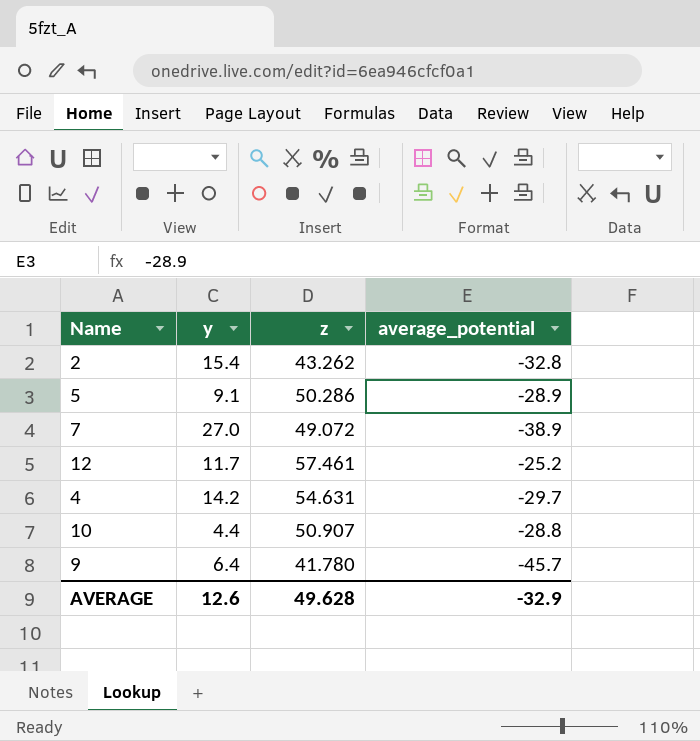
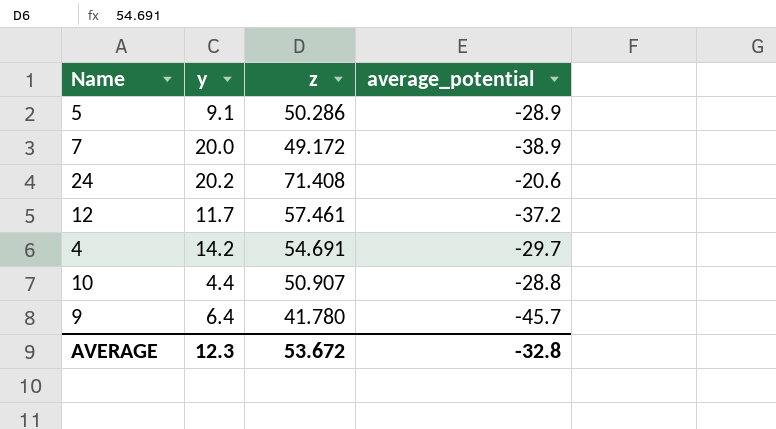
row 2: 15.4 | 43.262 | -32.8 -> none
7 | y: 27.0 -> 20.0
7 | z: 49.072 -> 49.172
row 24: none -> 20.2 | 71.408 | -20.6
12 | average_potential: -25.2 -> -37.2
4 | z: 54.631 -> 54.691
AVERAGE | y: 12.6 -> 12.3
AVERAGE | z: 49.628 -> 53.672
AVERAGE | average_potential: -32.9 -> -32.8

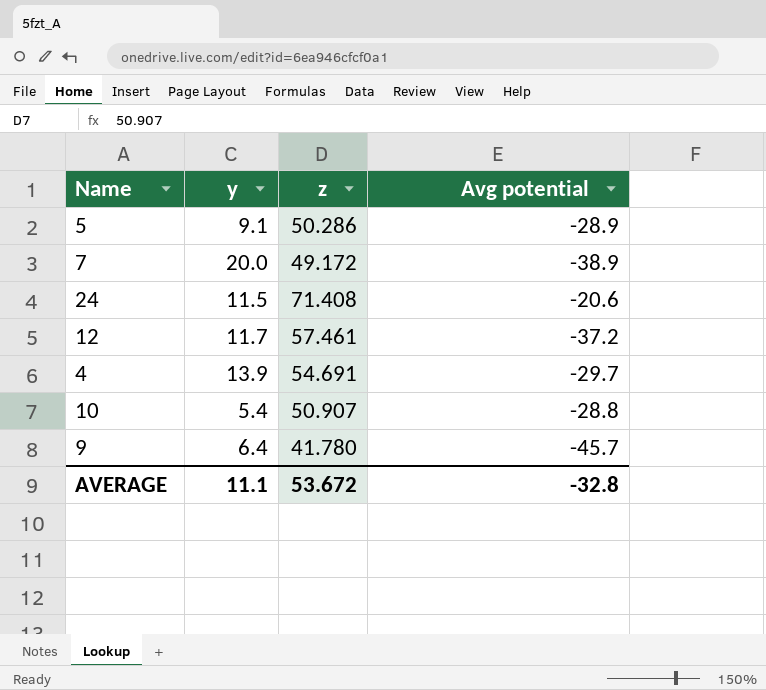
column name: average_potential -> Avg potential
24 | y: 20.2 -> 11.5
4 | y: 14.2 -> 13.9
10 | y: 4.4 -> 5.4
AVERAGE | y: 12.3 -> 11.1

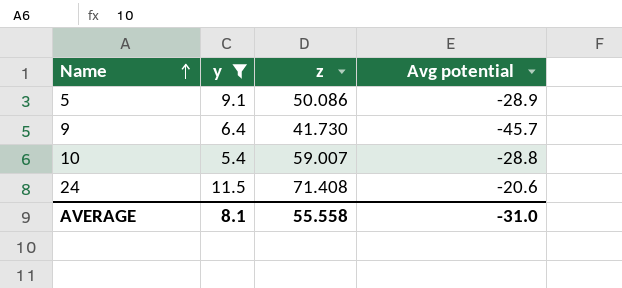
filter: none -> y <= 11.5
row order: none -> Name ascending
5 | z: 50.286 -> 50.086
9 | z: 41.780 -> 41.730
10 | z: 50.907 -> 59.007
AVERAGE | y: 11.1 -> 8.1
AVERAGE | z: 53.672 -> 55.558
AVERAGE | Avg potential: -32.8 -> -31.0

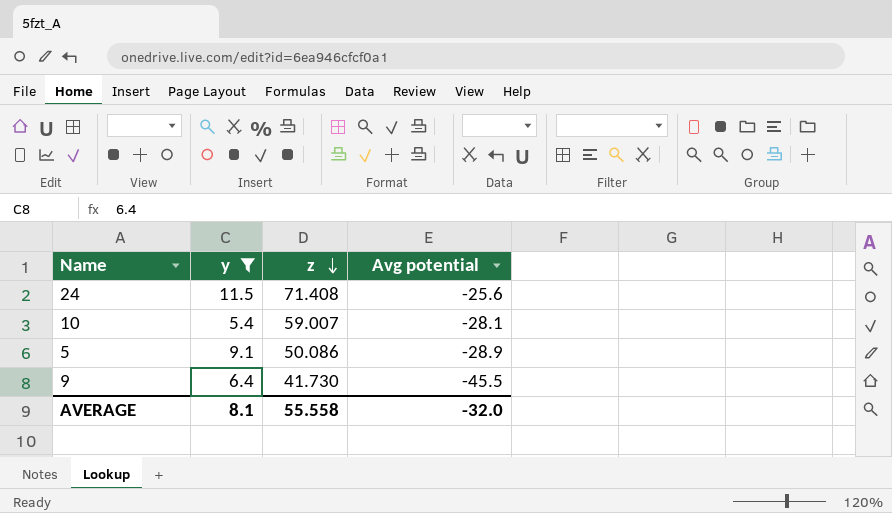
row order: Name ascending -> z descending
24 | Avg potential: -20.6 -> -25.6
10 | Avg potential: -28.8 -> -28.1
9 | Avg potential: -45.7 -> -45.5
AVERAGE | Avg potential: -31.0 -> -32.0

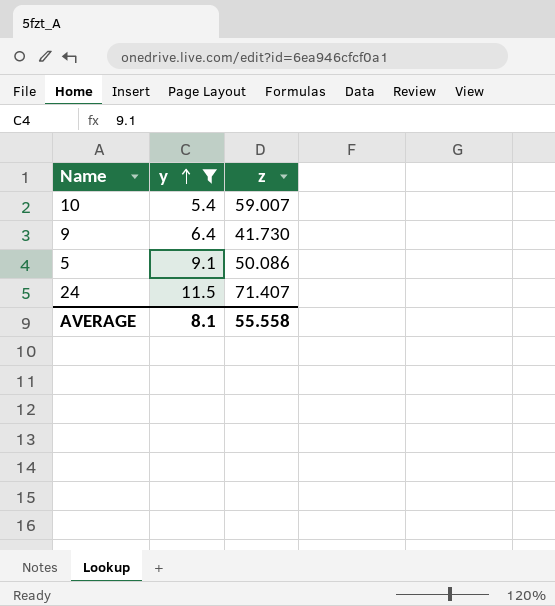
row order: z descending -> y ascending
column Avg potential | position: 4 -> none
24 | z: 71.408 -> 71.407

